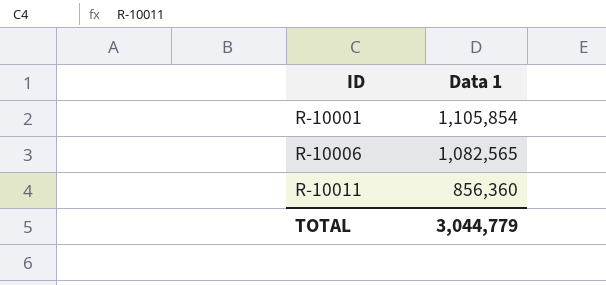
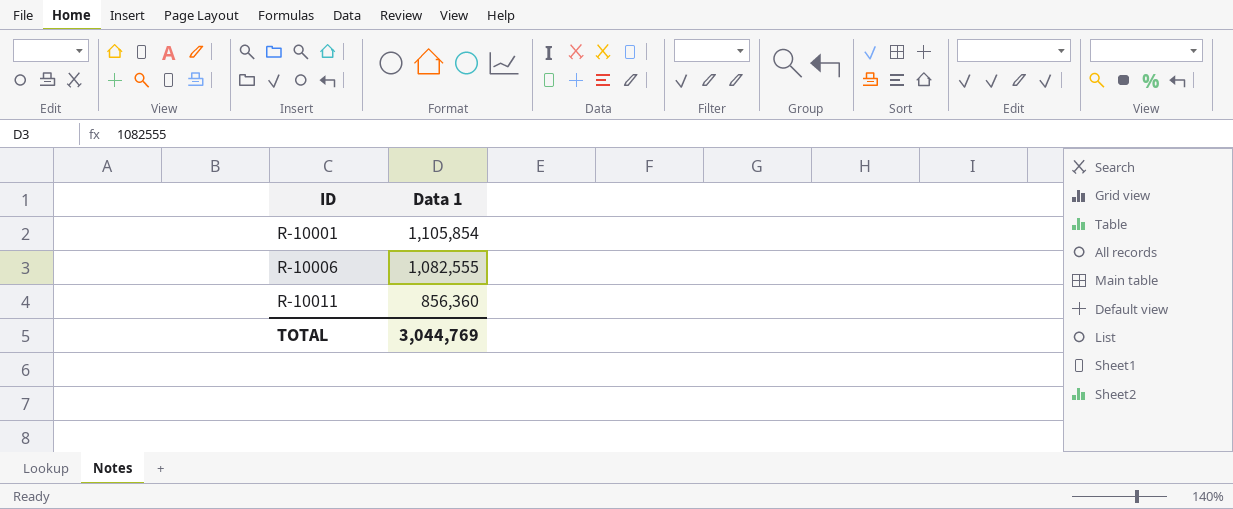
R-10006 | Data 1: 1,082,565 -> 1,082,555
TOTAL | Data 1: 3,044,779 -> 3,044,769

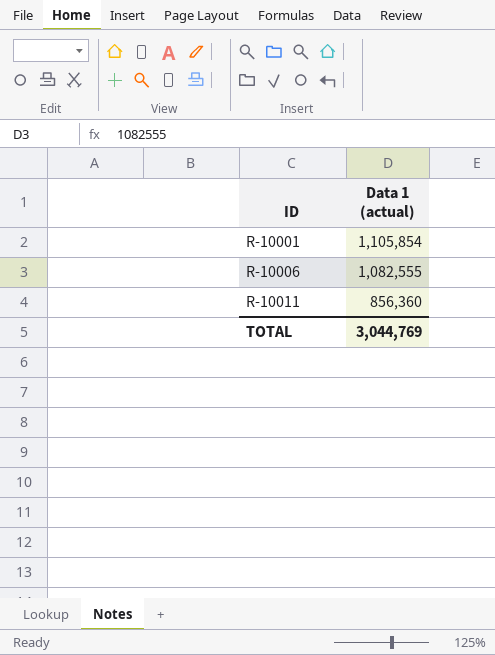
column name: Data 1 -> Data 1 (actual)

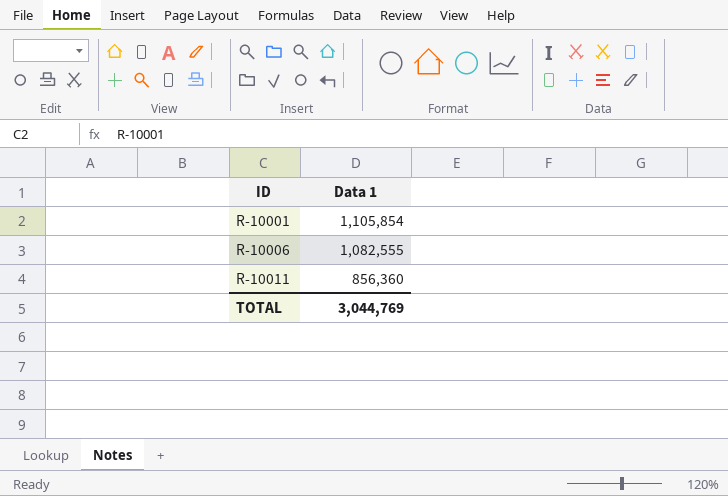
column name: Data 1 (actual) -> Data 1

